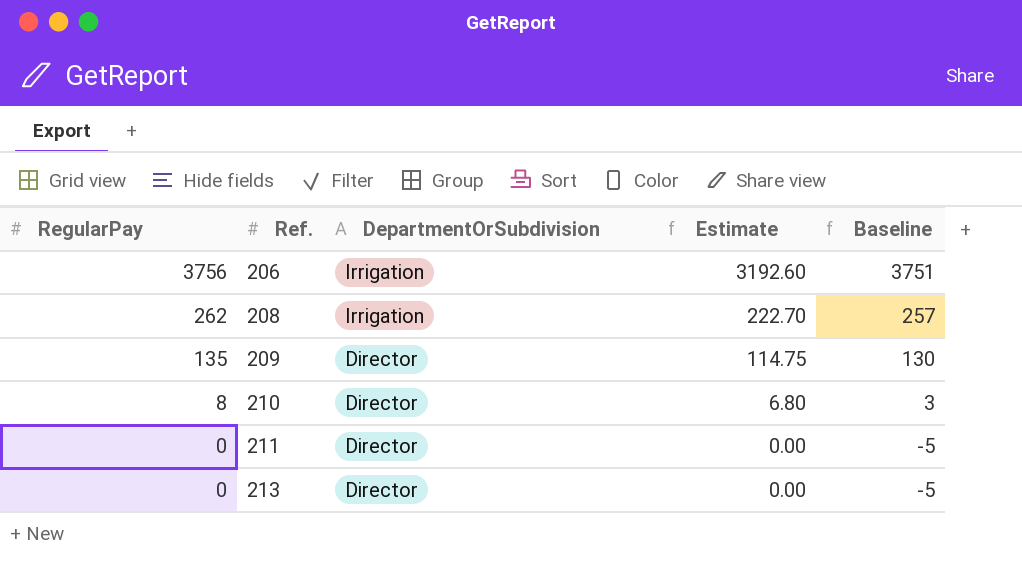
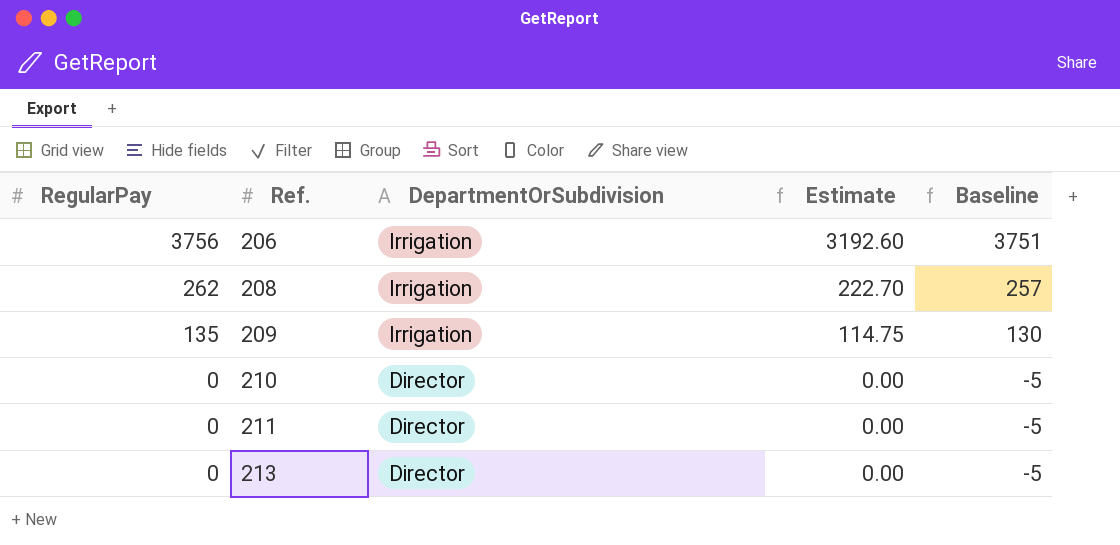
209 | DepartmentOrSubdivision: Director -> Irrigation
210 | RegularPay: 8 -> 0
210 | Estimate: 6.80 -> 0.00
210 | Baseline: 3 -> -5

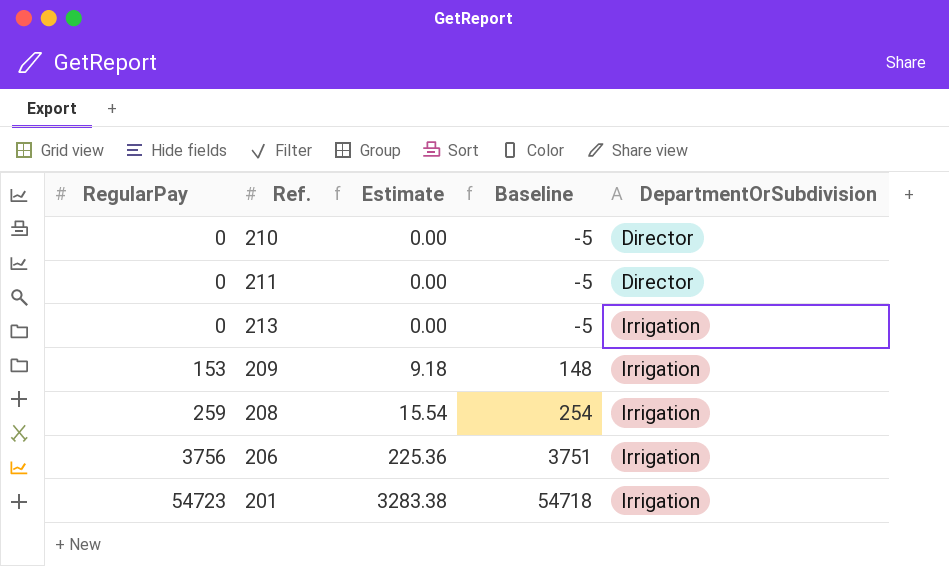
row order: RegularPay descending -> RegularPay ascending
column Estimate | formula: [RegularPay] * 0.85 -> [RegularPay] * 0.06
column DepartmentOrSubdivision | position: 3 -> 5
213 | DepartmentOrSubdivision: Director -> Irrigation
209 | RegularPay: 135 -> 153
209 | Baseline: 130 -> 148
208 | RegularPay: 262 -> 259
208 | Baseline: 257 -> 254
row 201: none -> 54723 | 3283.38 | 54718 | Irrigation

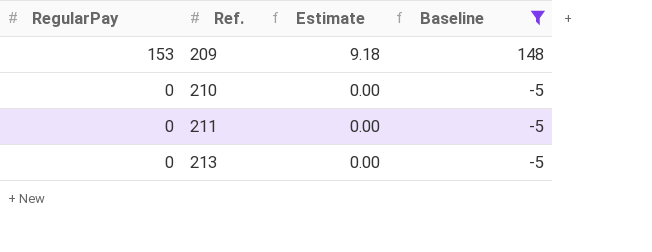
filter: none -> Baseline <= 148
row order: RegularPay ascending -> RegularPay descending
column DepartmentOrSubdivision | position: 5 -> none

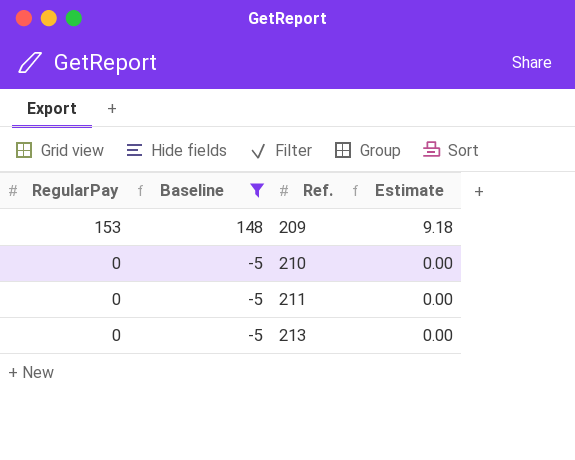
column Baseline | position: 4 -> 2

